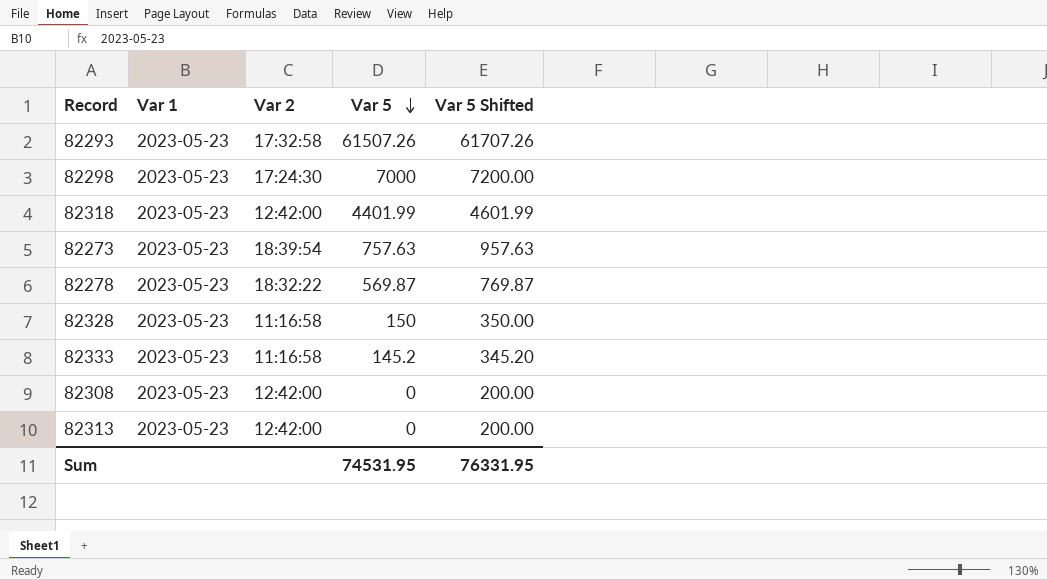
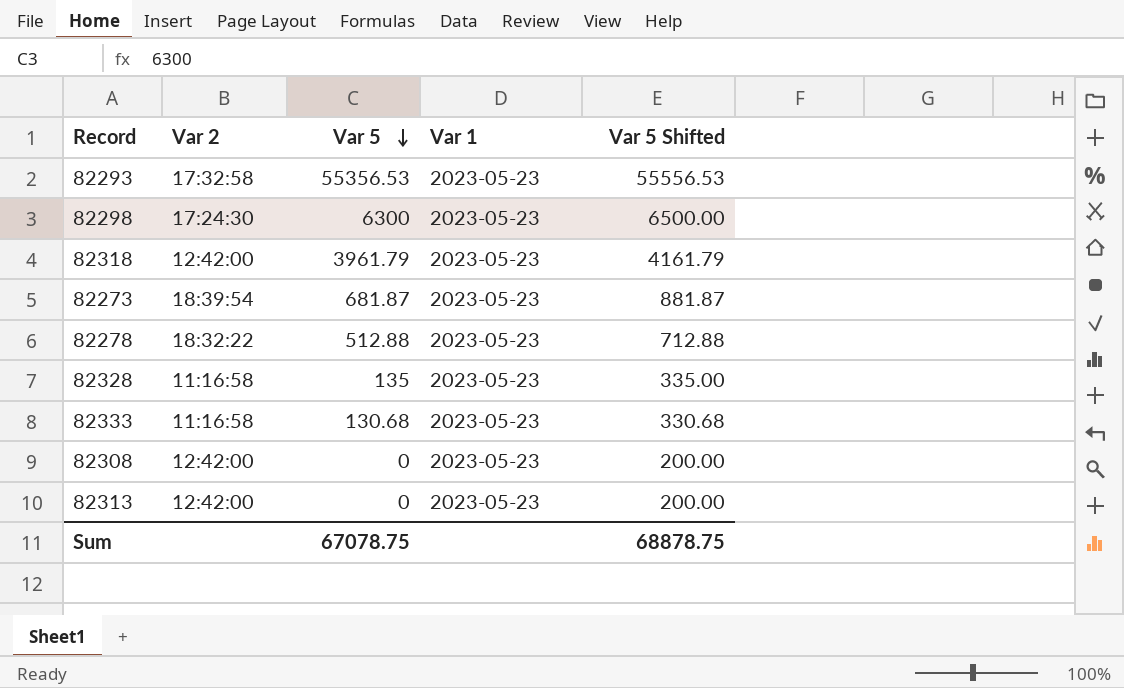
column Var 1 | position: 2 -> 4
82293 | Var 5: 61507.26 -> 55356.53
82293 | Var 5 Shifted: 61707.26 -> 55556.53
82298 | Var 5: 7000 -> 6300
82298 | Var 5 Shifted: 7200.00 -> 6500.00
82318 | Var 5: 4401.99 -> 3961.79
82318 | Var 5 Shifted: 4601.99 -> 4161.79
82273 | Var 5: 757.63 -> 681.87
82273 | Var 5 Shifted: 957.63 -> 881.87
82278 | Var 5: 569.87 -> 512.88
82278 | Var 5 Shifted: 769.87 -> 712.88
82328 | Var 5: 150 -> 135
82328 | Var 5 Shifted: 350.00 -> 335.00
82333 | Var 5: 145.2 -> 130.68
82333 | Var 5 Shifted: 345.20 -> 330.68
Sum | Var 5: 74531.95 -> 67078.75
Sum | Var 5 Shifted: 76331.95 -> 68878.75

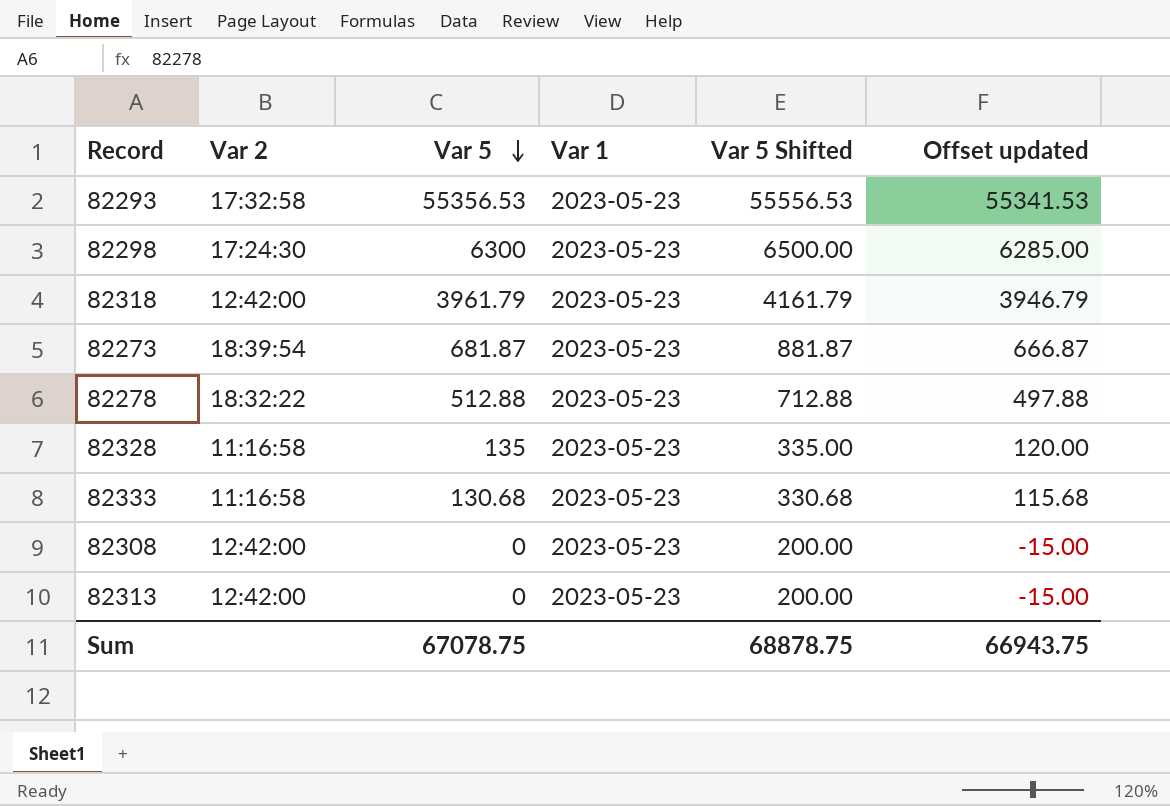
column Offset updated | formula: none -> [Var 5] - 15

